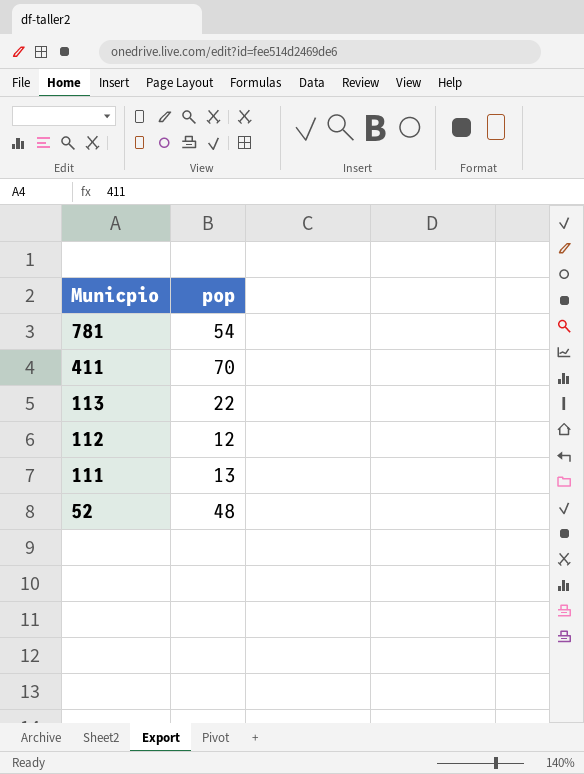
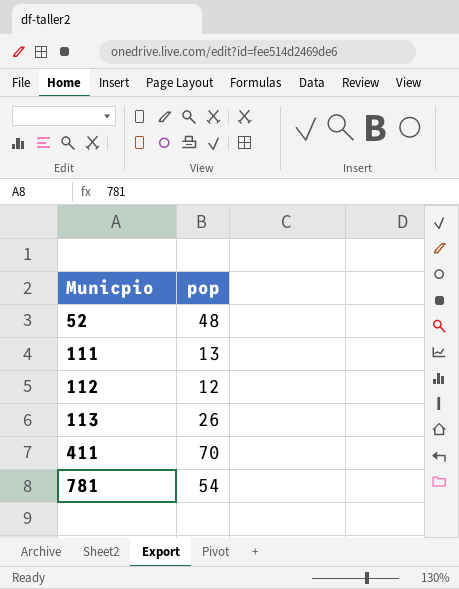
row order: Municpio descending -> Municpio ascending
113 | pop: 22 -> 26

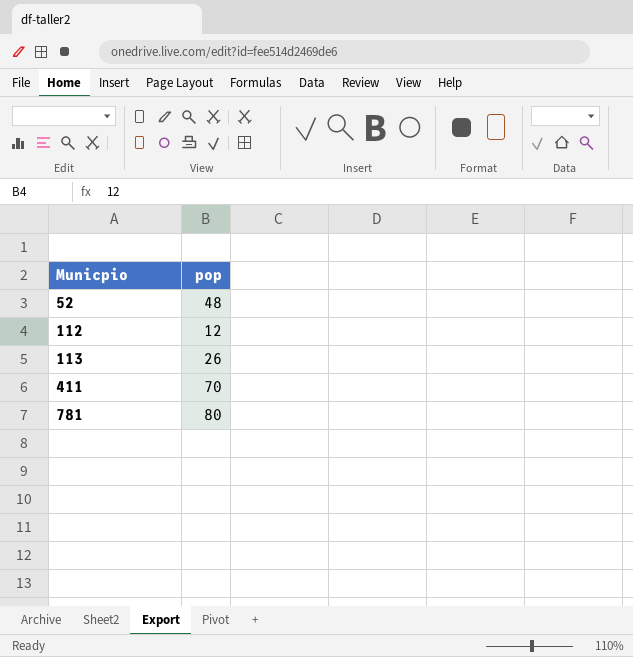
row 111: 13 -> none
781 | pop: 54 -> 80

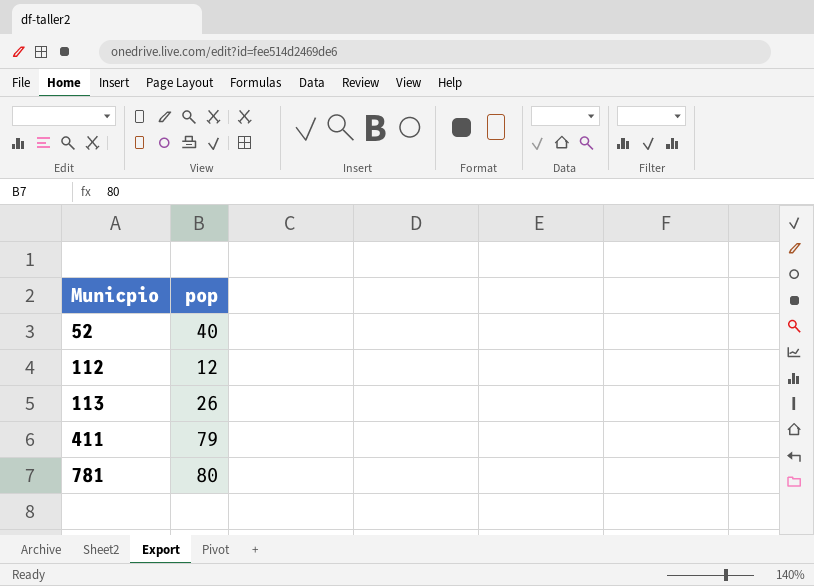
52 | pop: 48 -> 40
411 | pop: 70 -> 79

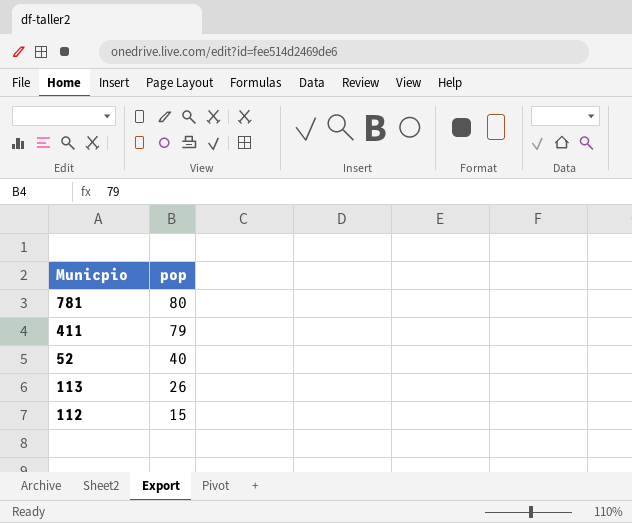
row order: Municpio ascending -> pop descending
112 | pop: 12 -> 15

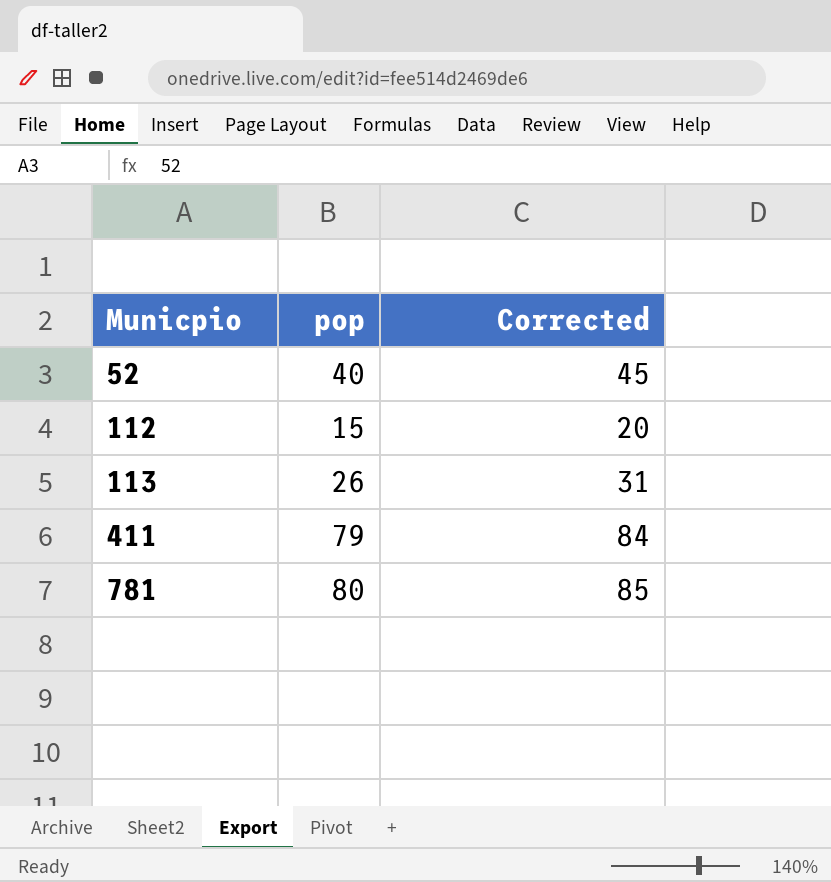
row order: pop descending -> Municpio ascending
column Corrected | formula: none -> [pop] + 5

